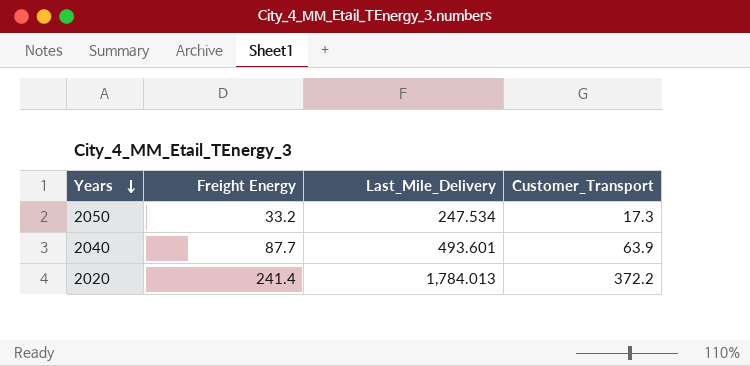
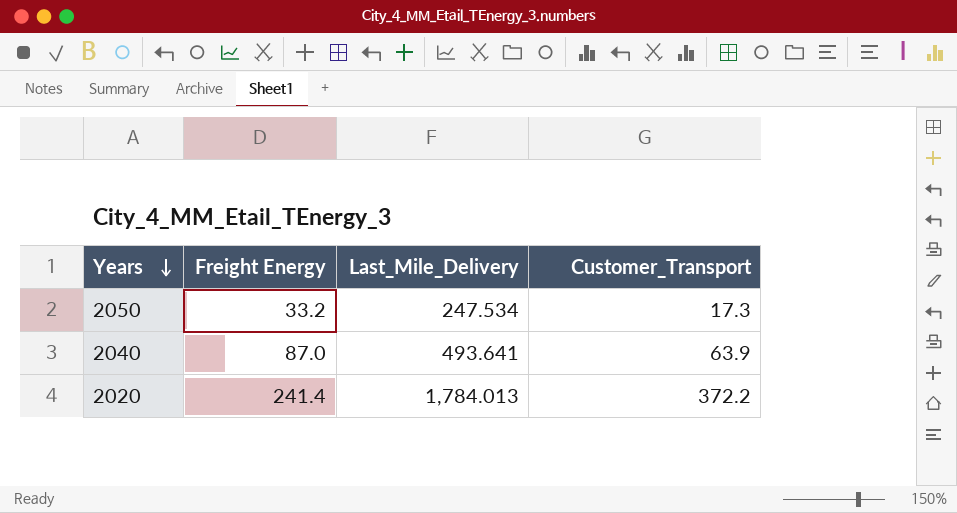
2040 | Freight Energy: 87.7 -> 87.0
2040 | Last_Mile_Delivery: 493.601 -> 493.641

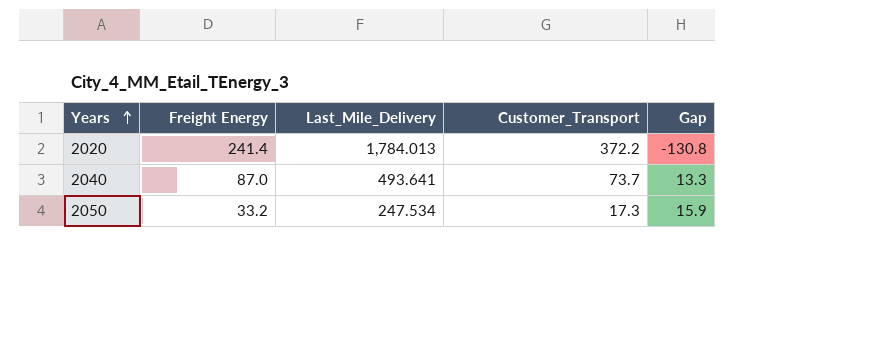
row order: Years descending -> Years ascending
column Gap | formula: none -> [Freight Energy] - [Customer_Transport]
2040 | Customer_Transport: 63.9 -> 73.7

